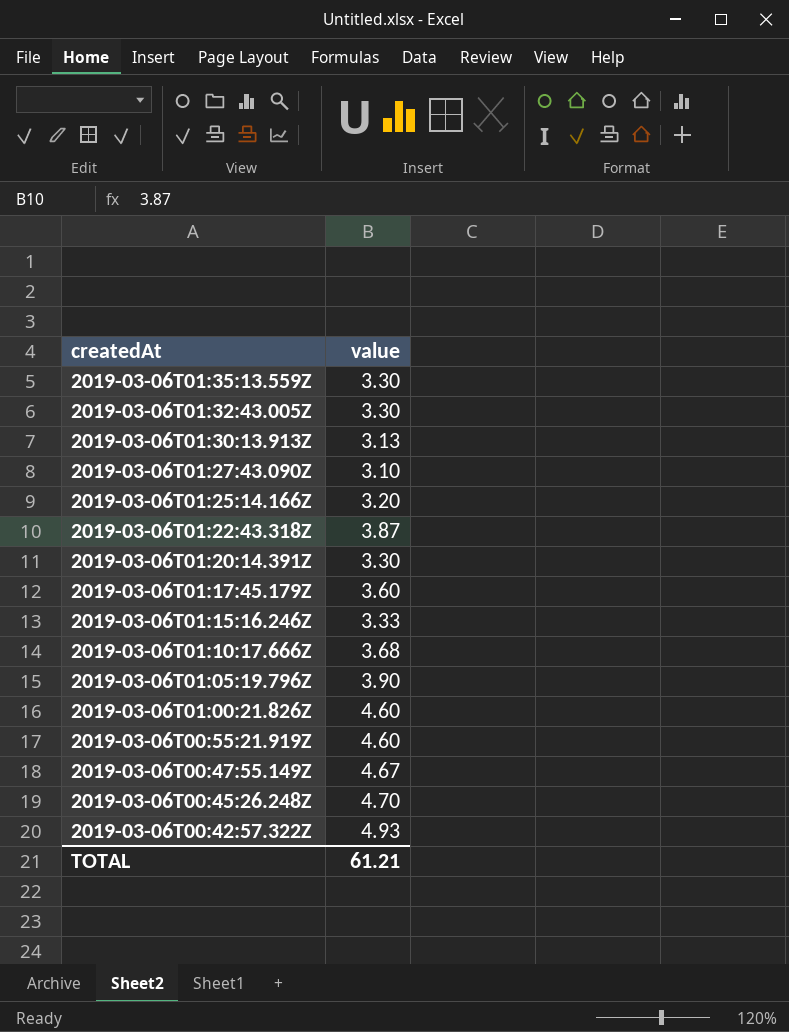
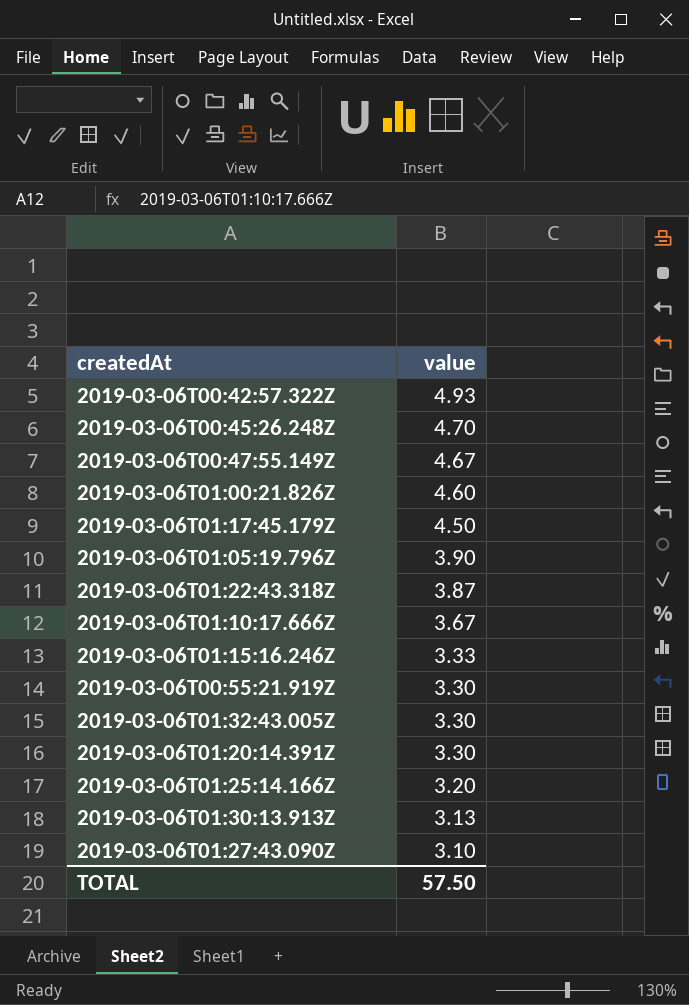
row order: createdAt descending -> value descending
row 2019-03-06T01:35:13.559Z: 3.30 -> none
2019-03-06T01:17:45.179Z | value: 3.60 -> 4.50
2019-03-06T01:10:17.666Z | value: 3.68 -> 3.67
2019-03-06T00:55:21.919Z | value: 4.60 -> 3.30
TOTAL | value: 61.21 -> 57.50

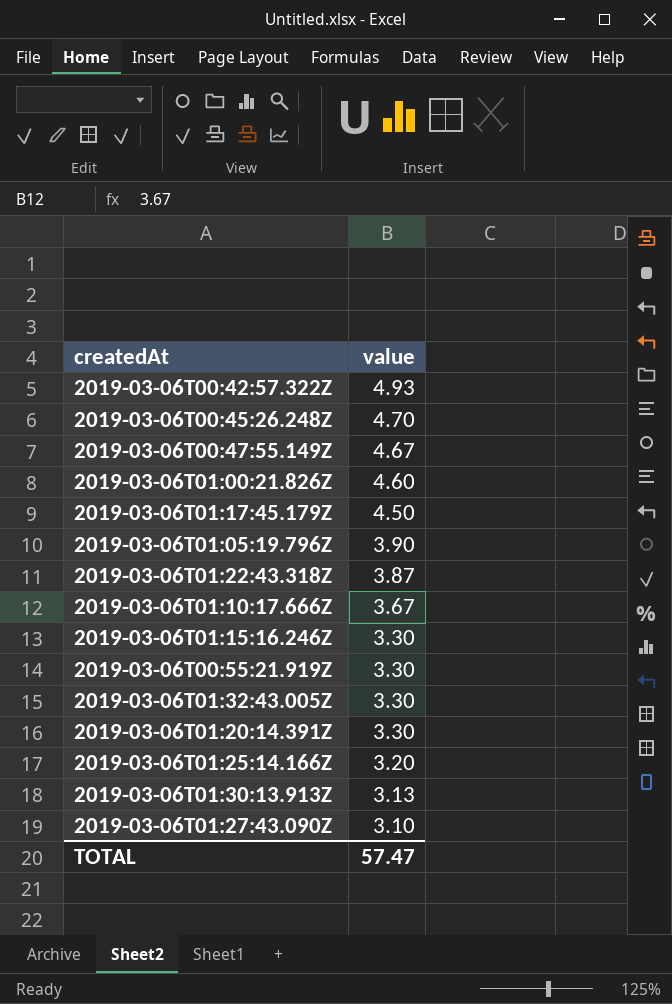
2019-03-06T01:15:16.246Z | value: 3.33 -> 3.30
TOTAL | value: 57.50 -> 57.47

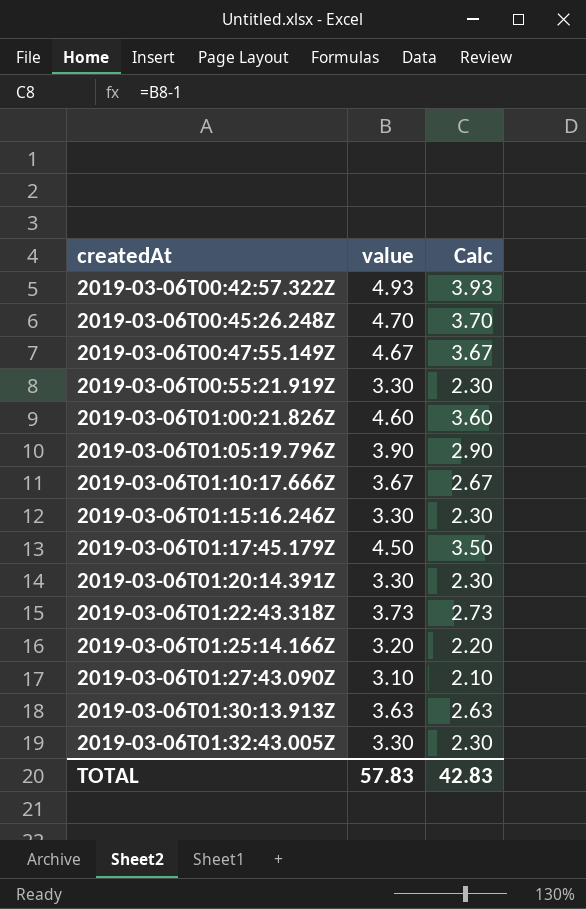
row order: value descending -> createdAt ascending
column Calc | formula: none -> [value] - 1
2019-03-06T01:22:43.318Z | value: 3.87 -> 3.73
2019-03-06T01:30:13.913Z | value: 3.13 -> 3.63
TOTAL | value: 57.47 -> 57.83

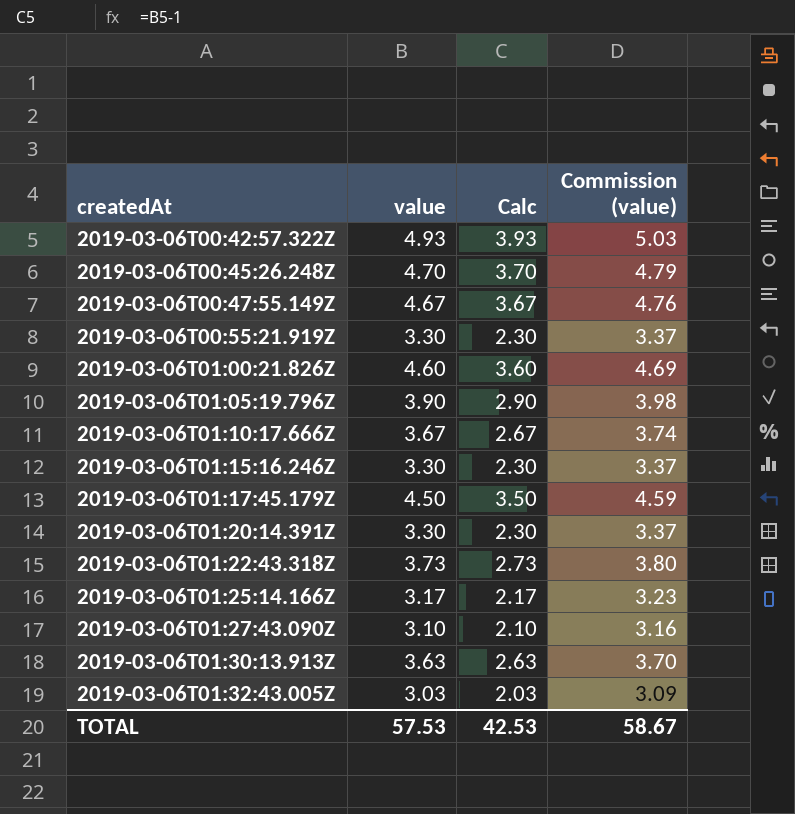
column Commission (value) | formula: none -> [value] * 1.02
2019-03-06T01:25:14.166Z | value: 3.20 -> 3.17
2019-03-06T01:25:14.166Z | Calc: 2.20 -> 2.17
2019-03-06T01:32:43.005Z | value: 3.30 -> 3.03
2019-03-06T01:32:43.005Z | Calc: 2.30 -> 2.03
TOTAL | value: 57.83 -> 57.53
TOTAL | Calc: 42.83 -> 42.53

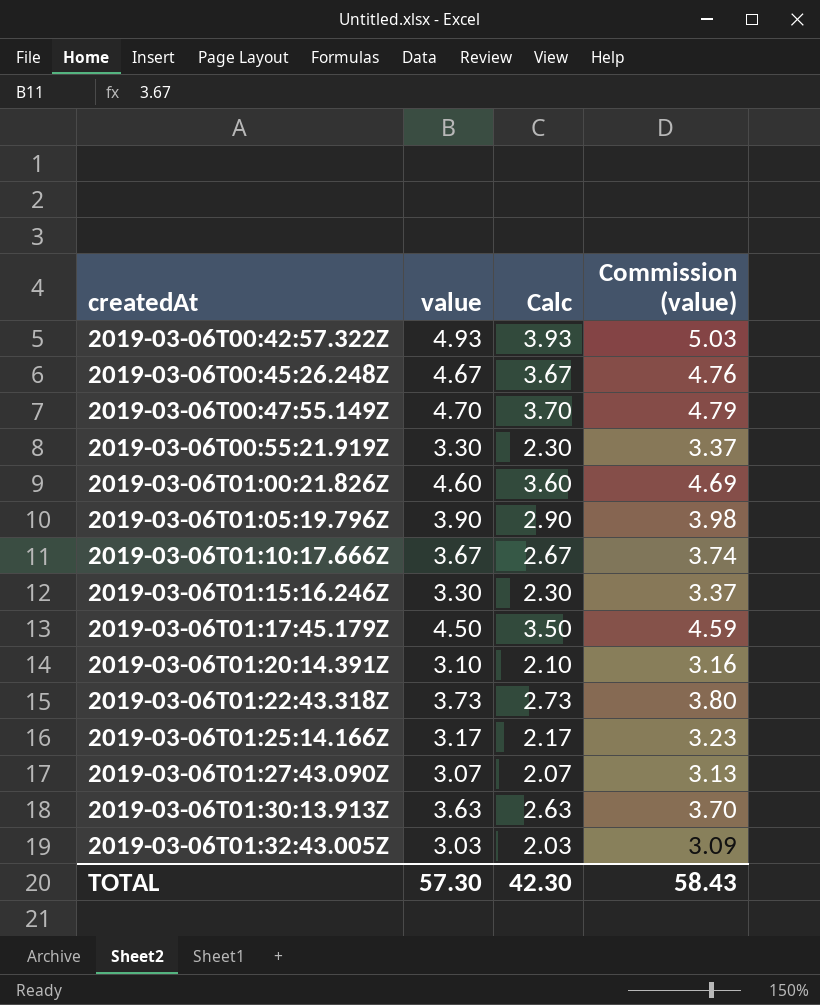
2019-03-06T00:45:26.248Z | value: 4.70 -> 4.67
2019-03-06T00:45:26.248Z | Calc: 3.70 -> 3.67
2019-03-06T00:45:26.248Z | Commission (value): 4.79 -> 4.76
2019-03-06T00:47:55.149Z | value: 4.67 -> 4.70
2019-03-06T00:47:55.149Z | Calc: 3.67 -> 3.70
2019-03-06T00:47:55.149Z | Commission (value): 4.76 -> 4.79
2019-03-06T01:20:14.391Z | value: 3.30 -> 3.10
2019-03-06T01:20:14.391Z | Calc: 2.30 -> 2.10
2019-03-06T01:20:14.391Z | Commission (value): 3.37 -> 3.16
2019-03-06T01:27:43.090Z | value: 3.10 -> 3.07
2019-03-06T01:27:43.090Z | Calc: 2.10 -> 2.07
2019-03-06T01:27:43.090Z | Commission (value): 3.16 -> 3.13
TOTAL | value: 57.53 -> 57.30
TOTAL | Calc: 42.53 -> 42.30
TOTAL | Commission (value): 58.67 -> 58.43

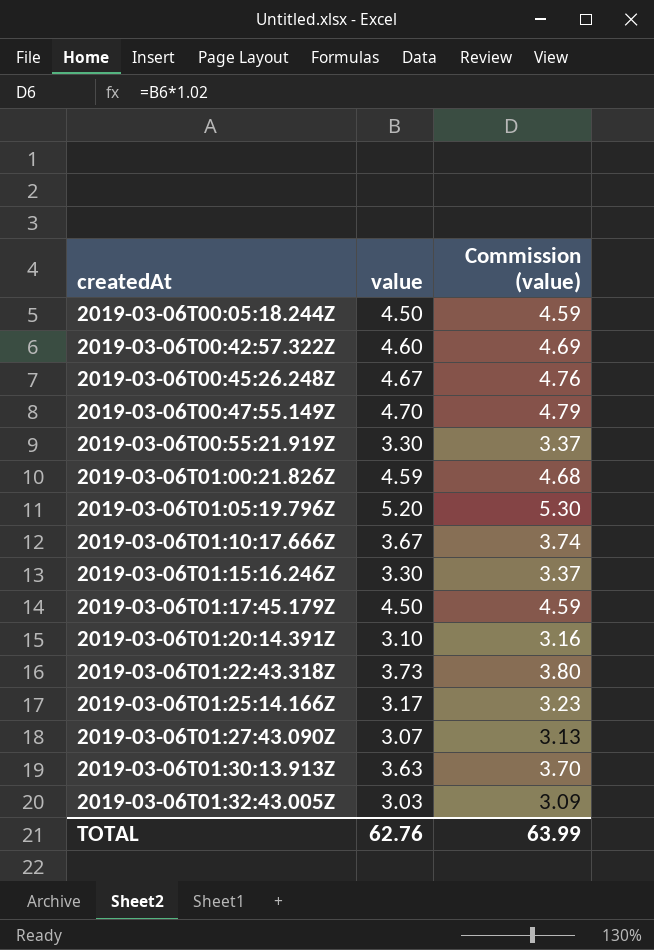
column Calc | formula: [value] - 1 -> none
row 2019-03-06T00:05:18.244Z: none -> 4.50 | 4.59
2019-03-06T00:42:57.322Z | value: 4.93 -> 4.60
2019-03-06T00:42:57.322Z | Commission (value): 5.03 -> 4.69
2019-03-06T01:00:21.826Z | value: 4.60 -> 4.59
2019-03-06T01:00:21.826Z | Commission (value): 4.69 -> 4.68
2019-03-06T01:05:19.796Z | value: 3.90 -> 5.20
2019-03-06T01:05:19.796Z | Commission (value): 3.98 -> 5.30
TOTAL | value: 57.30 -> 62.76
TOTAL | Commission (value): 58.43 -> 63.99

